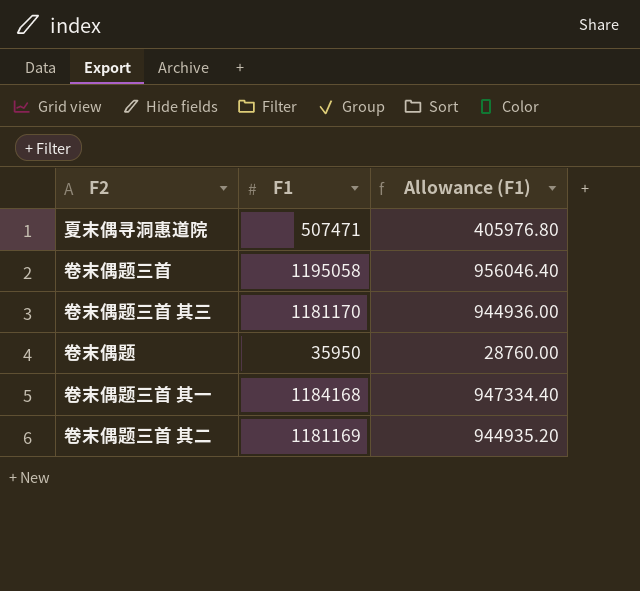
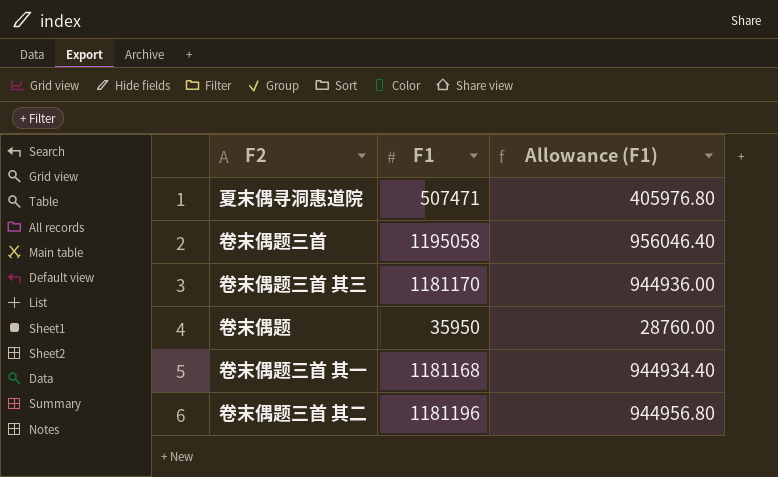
卷末偶题三首 其一 | F1: 1184168 -> 1181168
卷末偶题三首 其一 | Allowance (F1): 947334.40 -> 944934.40
卷末偶题三首 其二 | F1: 1181169 -> 1181196
卷末偶题三首 其二 | Allowance (F1): 944935.20 -> 944956.80

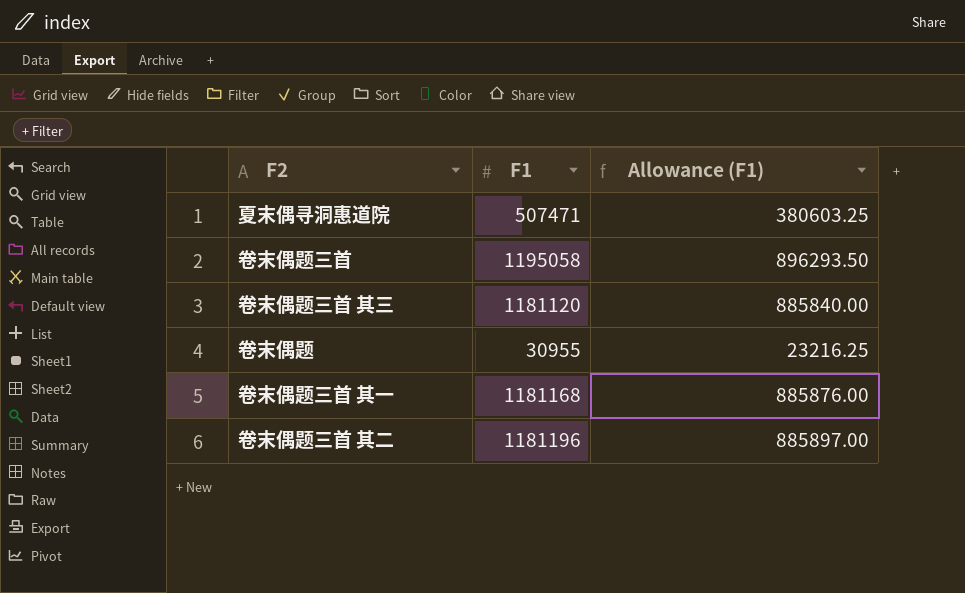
column Allowance (F1) | formula: [F1] * 0.8 -> [F1] * 0.75
卷末偶题三首 其三 | F1: 1181170 -> 1181120
卷末偶题 | F1: 35950 -> 30955

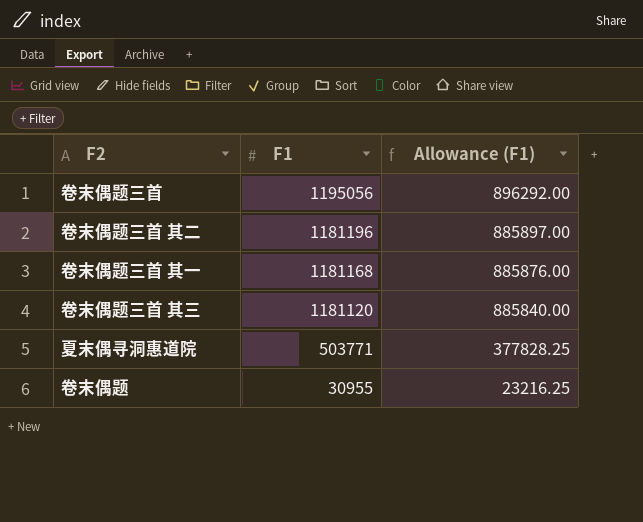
row order: none -> F1 descending
卷末偶题三首 | F1: 1195058 -> 1195056
卷末偶题三首 | Allowance (F1): 896293.50 -> 896292.00
夏末偶寻洞惠道院 | F1: 507471 -> 503771
夏末偶寻洞惠道院 | Allowance (F1): 380603.25 -> 377828.25

